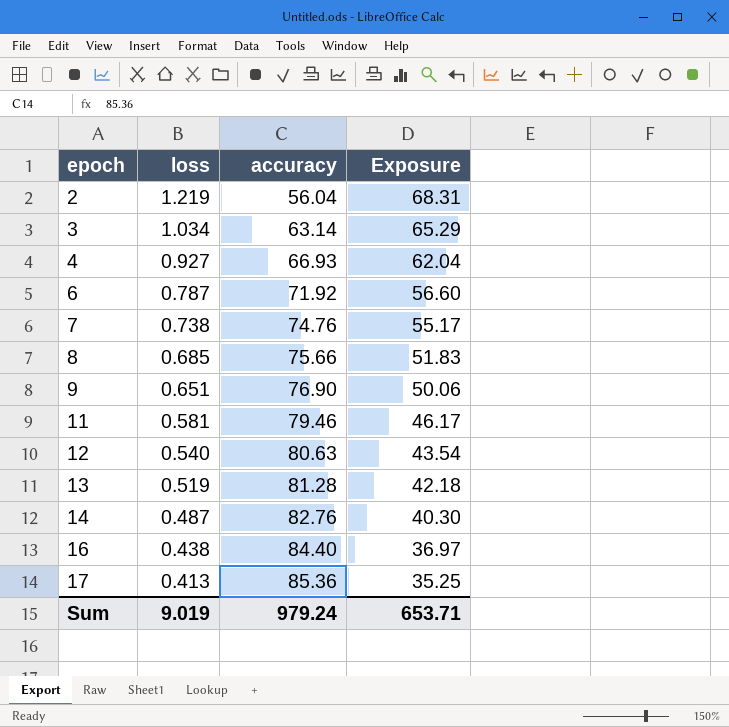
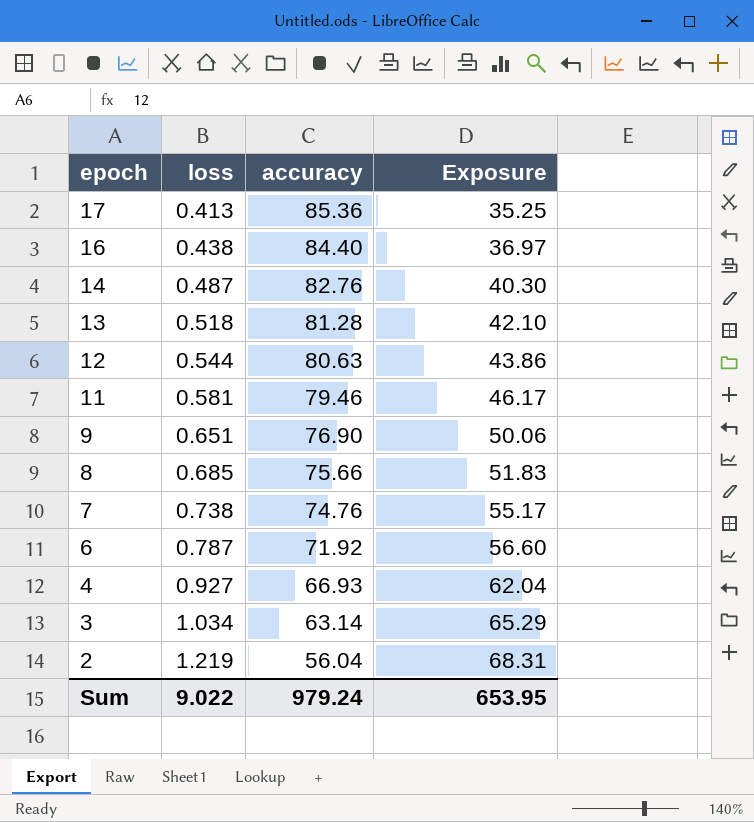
row order: epoch ascending -> epoch descending
13 | loss: 0.519 -> 0.518
13 | Exposure: 42.18 -> 42.10
12 | loss: 0.540 -> 0.544
12 | Exposure: 43.54 -> 43.86
Sum | loss: 9.019 -> 9.022
Sum | Exposure: 653.71 -> 653.95

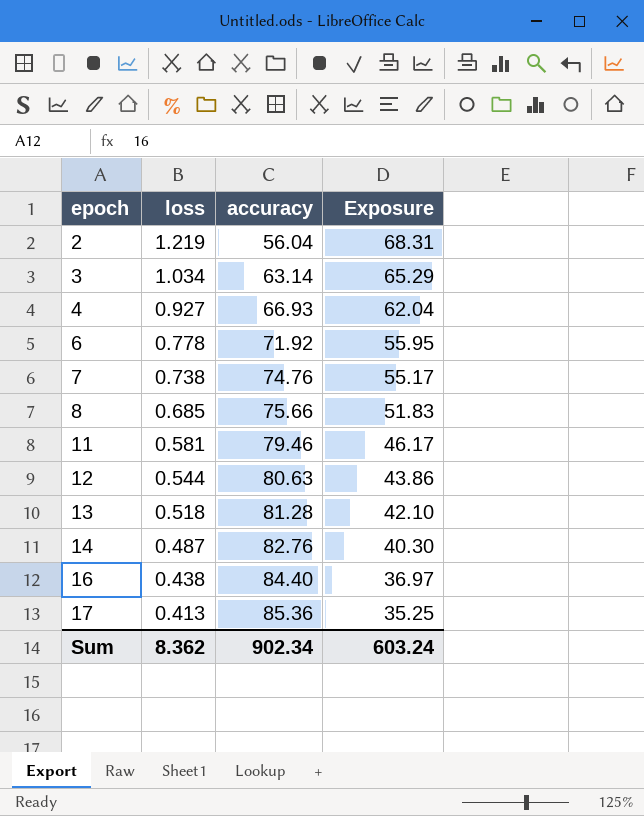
row order: epoch descending -> epoch ascending
row 9: 0.651 | 76.90 | 50.06 -> none
6 | loss: 0.787 -> 0.778
6 | Exposure: 56.60 -> 55.95
Sum | loss: 9.022 -> 8.362
Sum | accuracy: 979.24 -> 902.34
Sum | Exposure: 653.95 -> 603.24

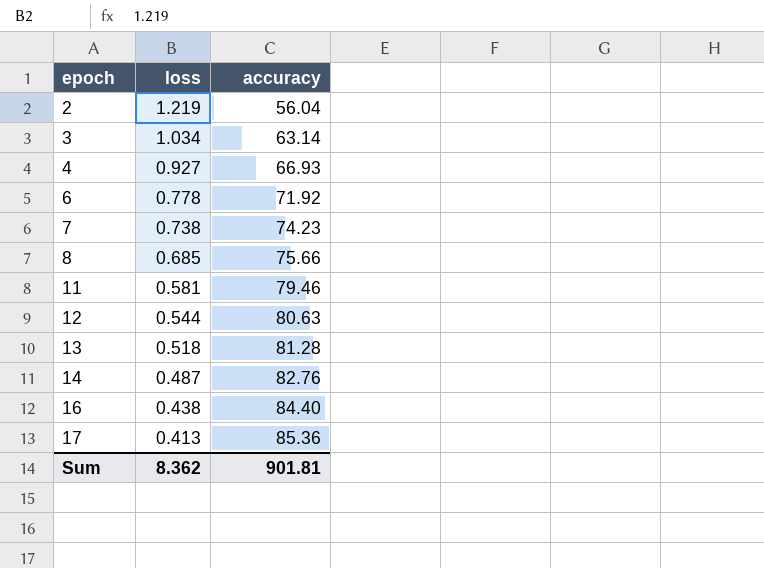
column Exposure | formula: [loss] * [accuracy] -> none
7 | accuracy: 74.76 -> 74.23
Sum | accuracy: 902.34 -> 901.81

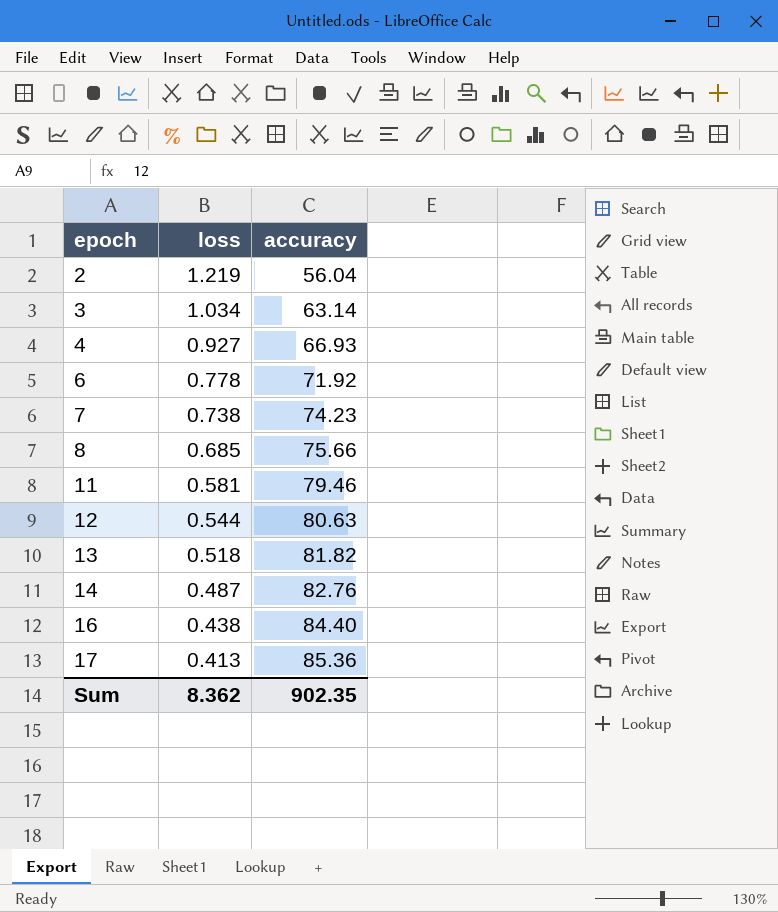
13 | accuracy: 81.28 -> 81.82
Sum | accuracy: 901.81 -> 902.35

